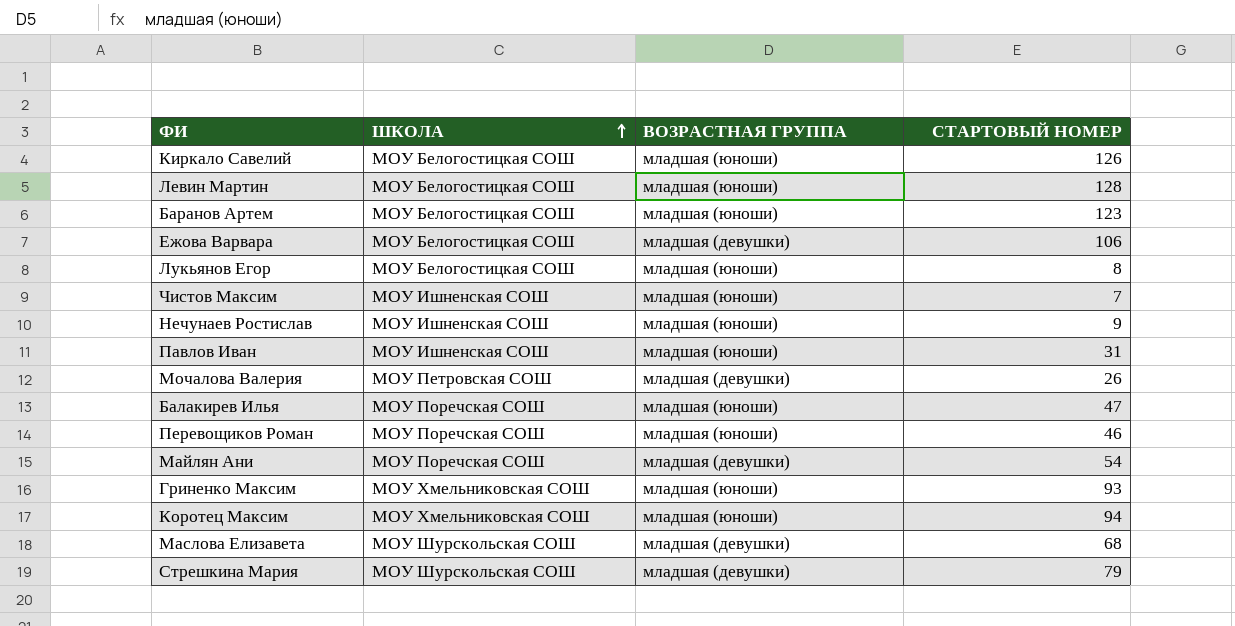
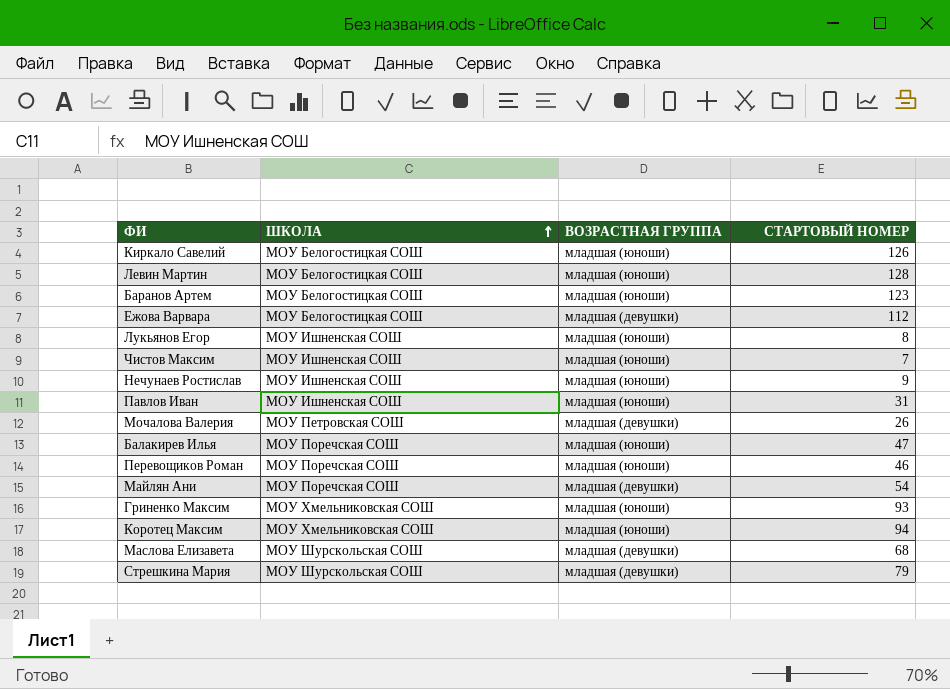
Ежова Варвара | СТАРТОВЫЙ НОМЕР: 106 -> 112
Лукьянов Егор | ШКОЛА: МОУ Белогостицкая СОШ -> МОУ Ишненская СОШ

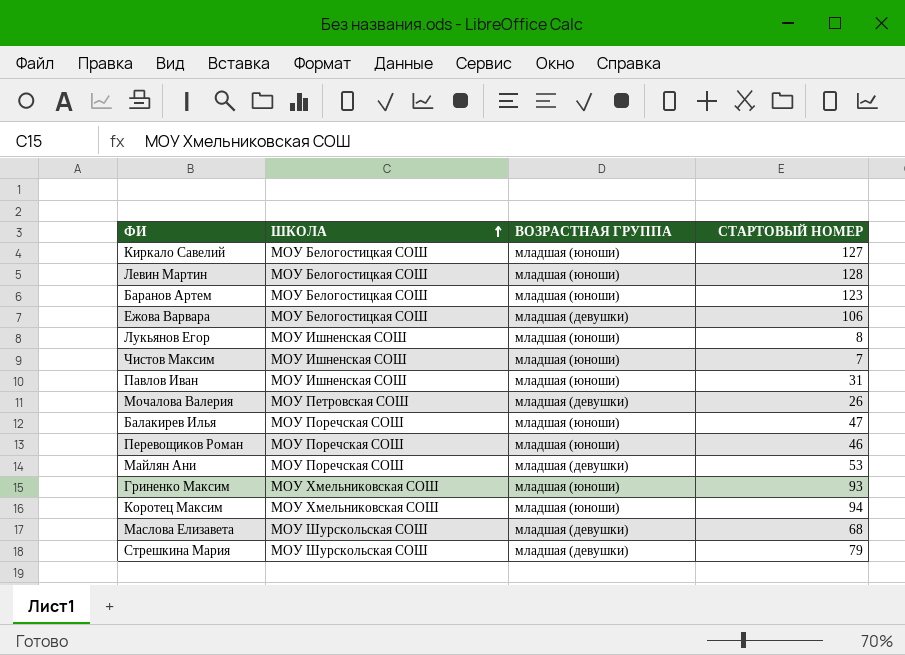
row Нечунаев Ростислав: МОУ Ишненская СОШ | младшая (юноши) | 9 -> none
Киркало Савелий | СТАРТОВЫЙ НОМЕР: 126 -> 127
Ежова Варвара | СТАРТОВЫЙ НОМЕР: 112 -> 106
Майлян Ани | СТАРТОВЫЙ НОМЕР: 54 -> 53

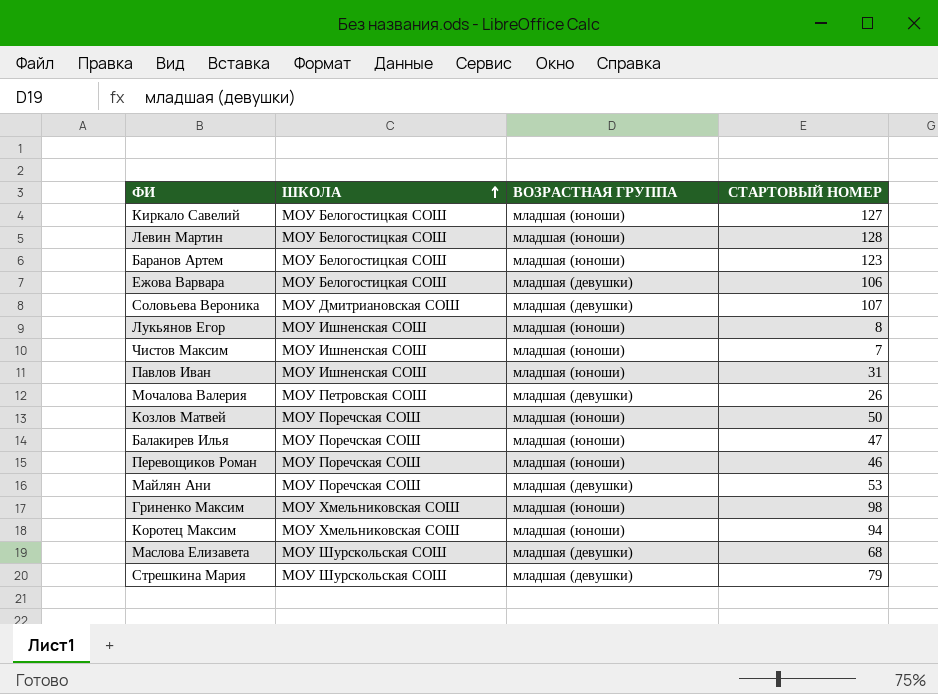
row Соловьева Вероника: none -> МОУ Дмитриановская СОШ | младшая (девушки) | 107
row Козлов Матвей: none -> МОУ Поречская СОШ | младшая (юноши) | 50
Гриненко Максим | СТАРТОВЫЙ НОМЕР: 93 -> 98

